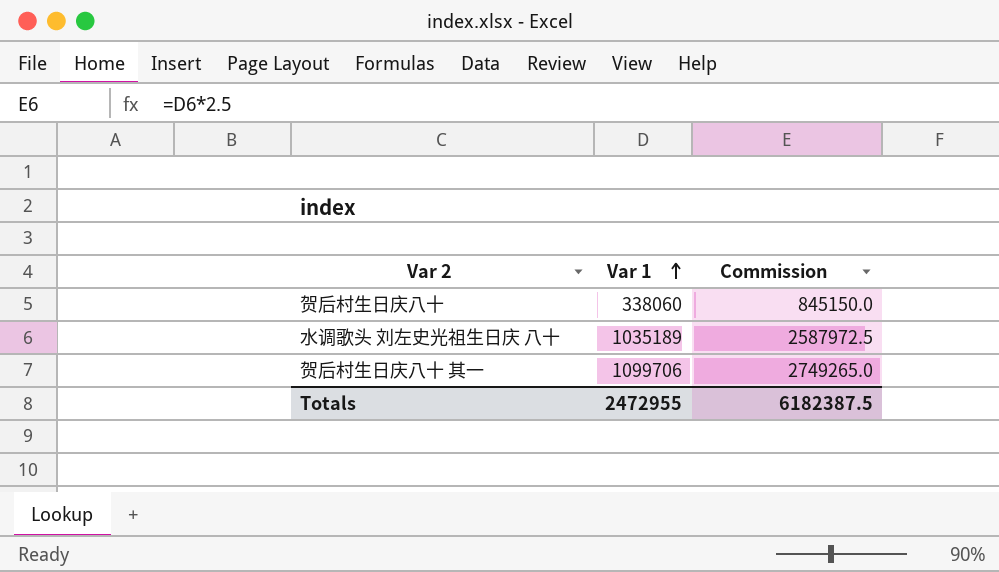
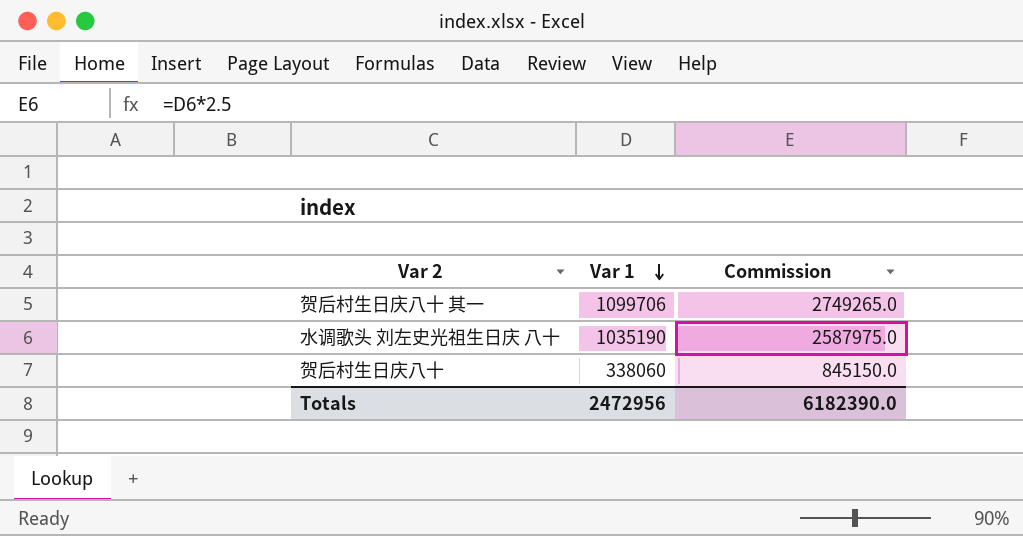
row order: Var 1 ascending -> Var 1 descending
水调歌头 刘左史光祖生日庆 八十 | Var 1: 1035189 -> 1035190
水调歌头 刘左史光祖生日庆 八十 | Commission: 2587972.5 -> 2587975.0
Totals | Var 1: 2472955 -> 2472956
Totals | Commission: 6182387.5 -> 6182390.0

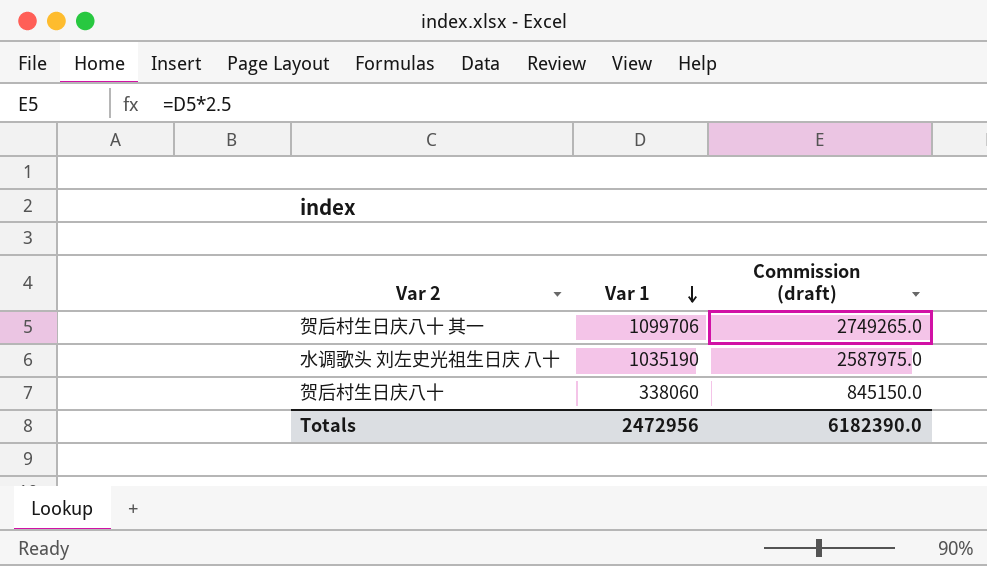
column name: Commission -> Commission (draft)

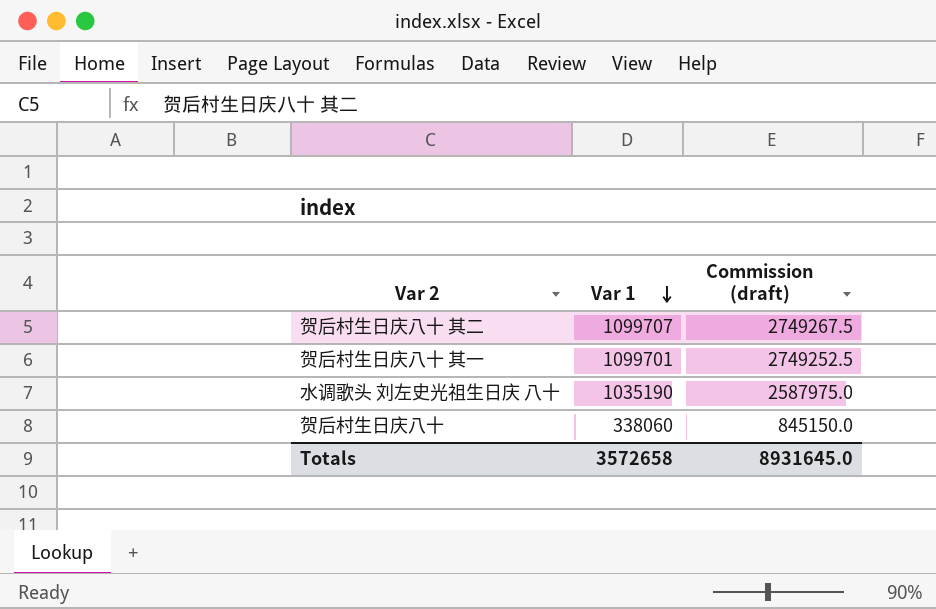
row 贺后村生日庆八十 其二: none -> 1099707 | 2749267.5
贺后村生日庆八十 其一 | Var 1: 1099706 -> 1099701
贺后村生日庆八十 其一 | Commission (draft): 2749265.0 -> 2749252.5
Totals | Var 1: 2472956 -> 3572658
Totals | Commission (draft): 6182390.0 -> 8931645.0

